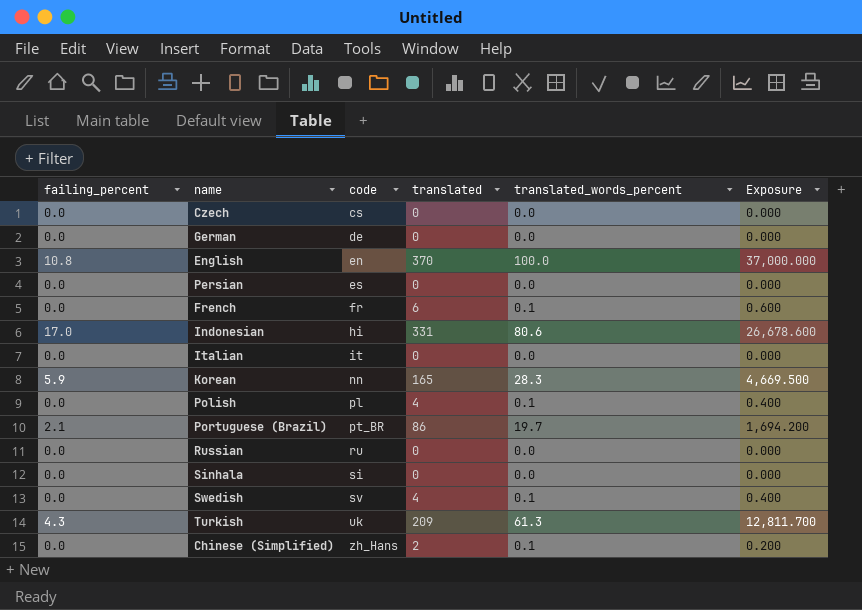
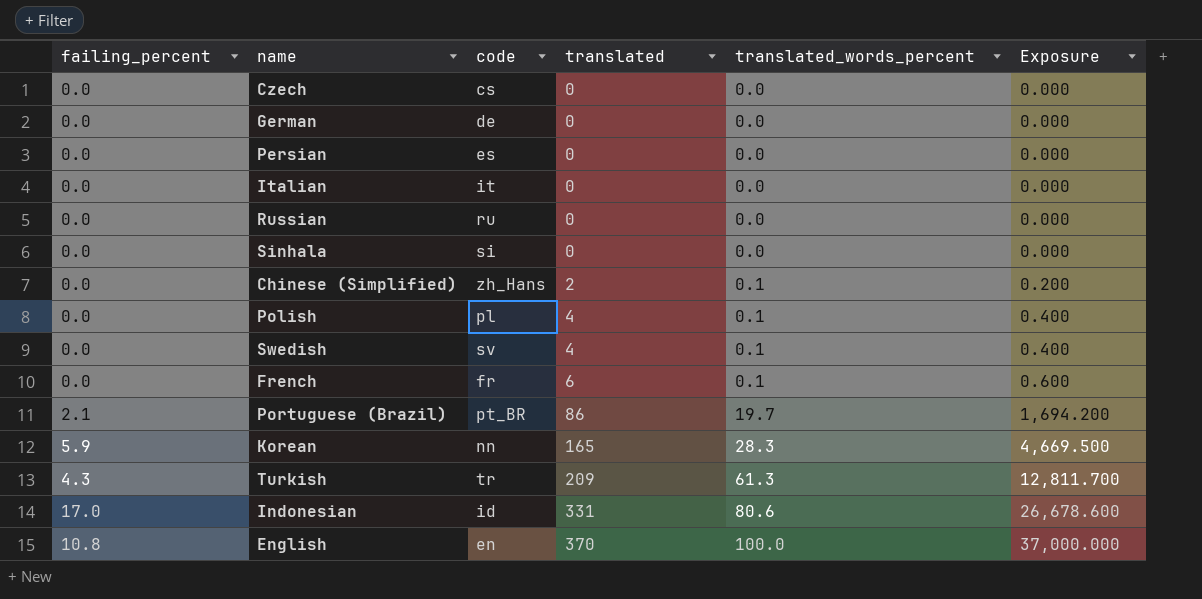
row order: code ascending -> translated ascending
Turkish | code: uk -> tr
Indonesian | code: hi -> id

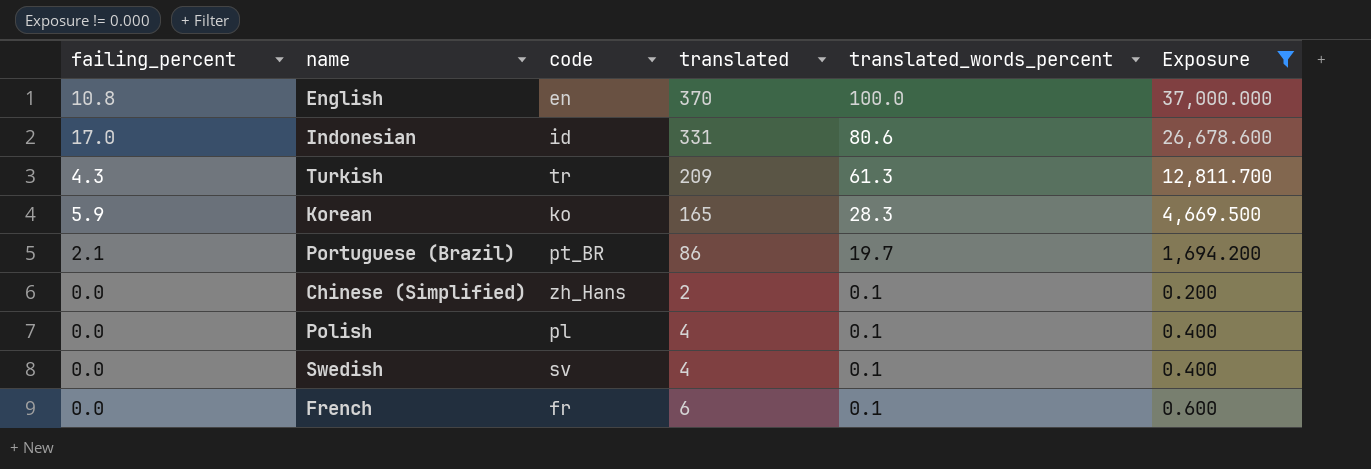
filter: none -> Exposure != 0.000
row order: translated ascending -> translated_words_percent descending
Korean | code: nn -> ko

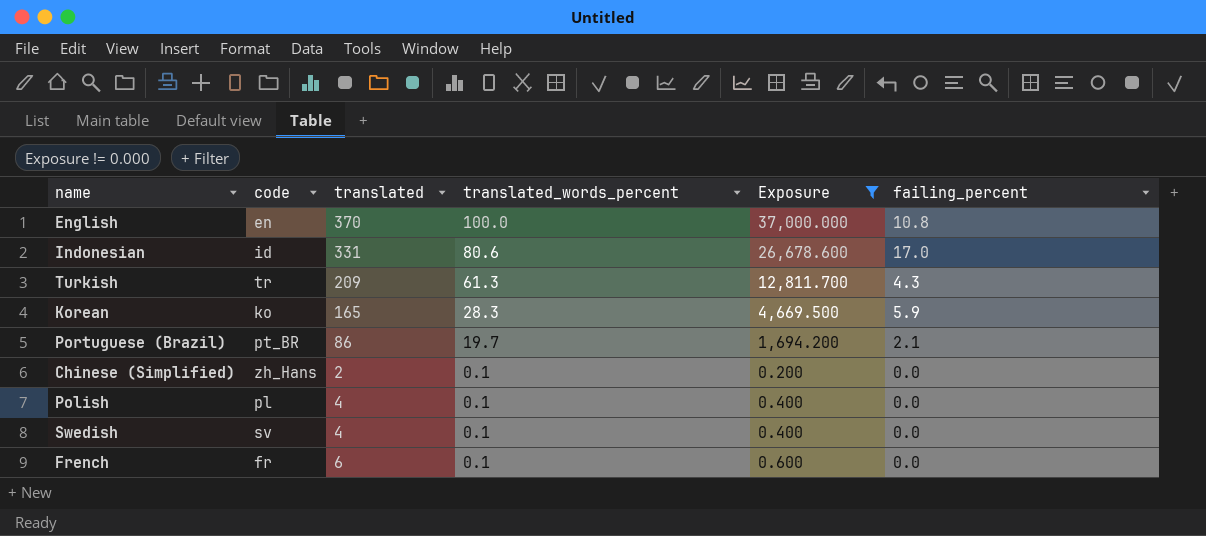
column failing_percent | position: 1 -> 6

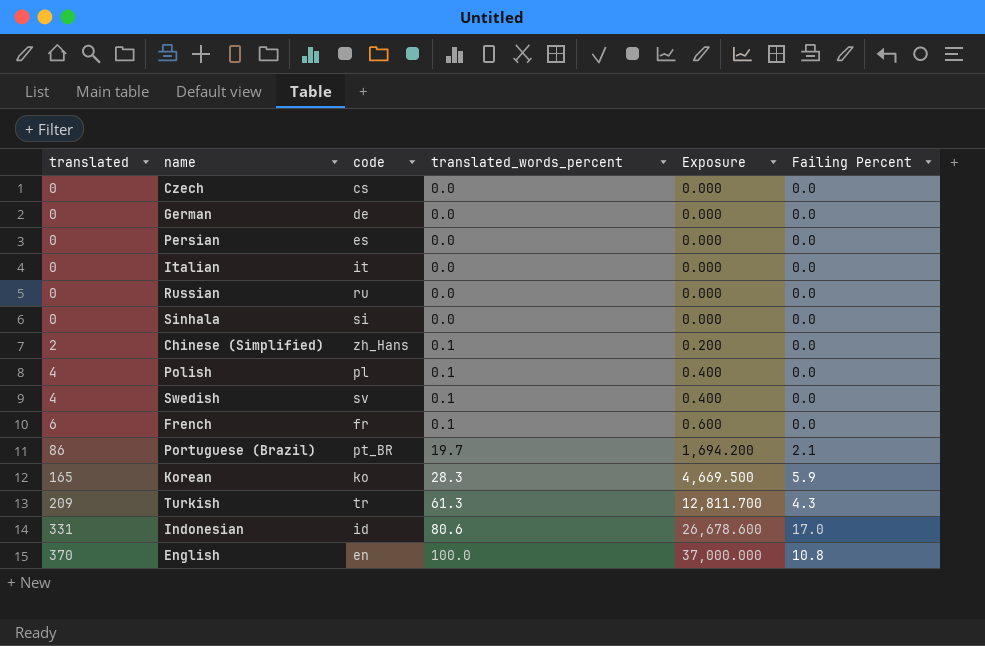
filter: Exposure != 0.000 -> none
row order: translated_words_percent descending -> translated ascending
column translated | position: 3 -> 1
column name: failing_percent -> Failing Percent

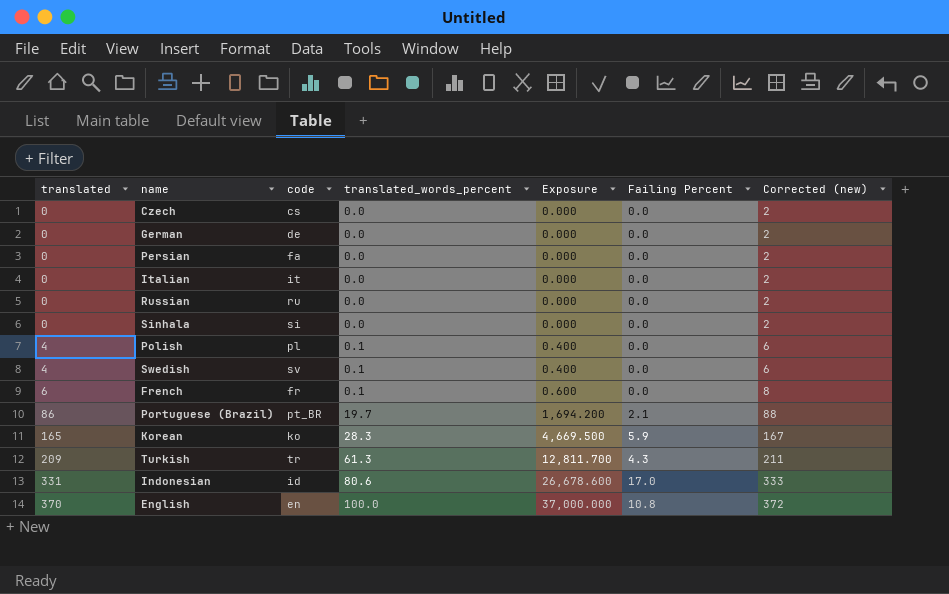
column Corrected (new) | formula: none -> [translated] + 2
row Chinese (Simplified): 2 | zh_Hans | 0.1 | 0.200 | 0.0 -> none
Persian | code: es -> fa

